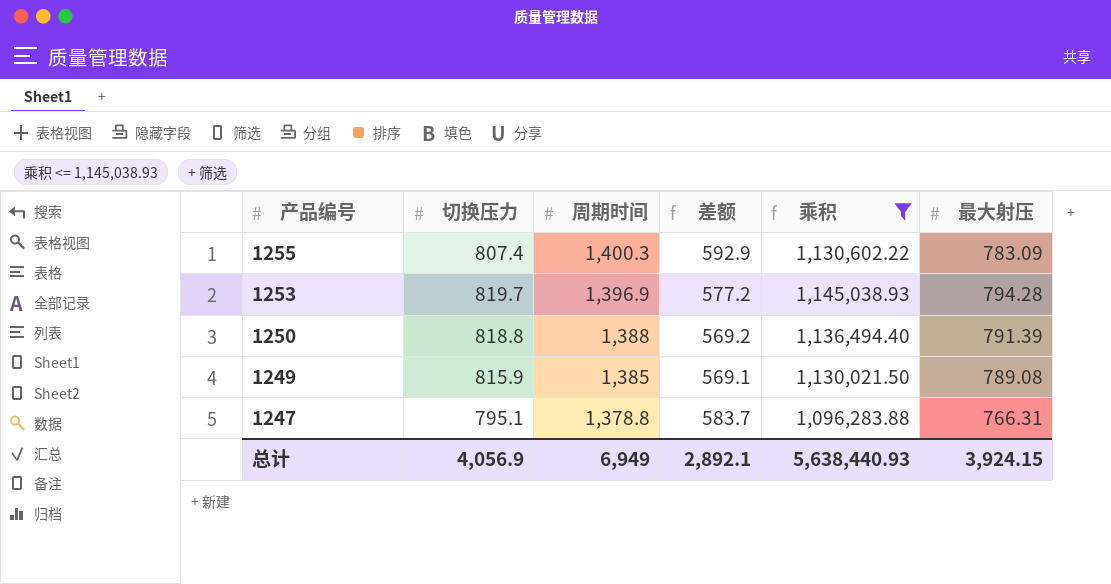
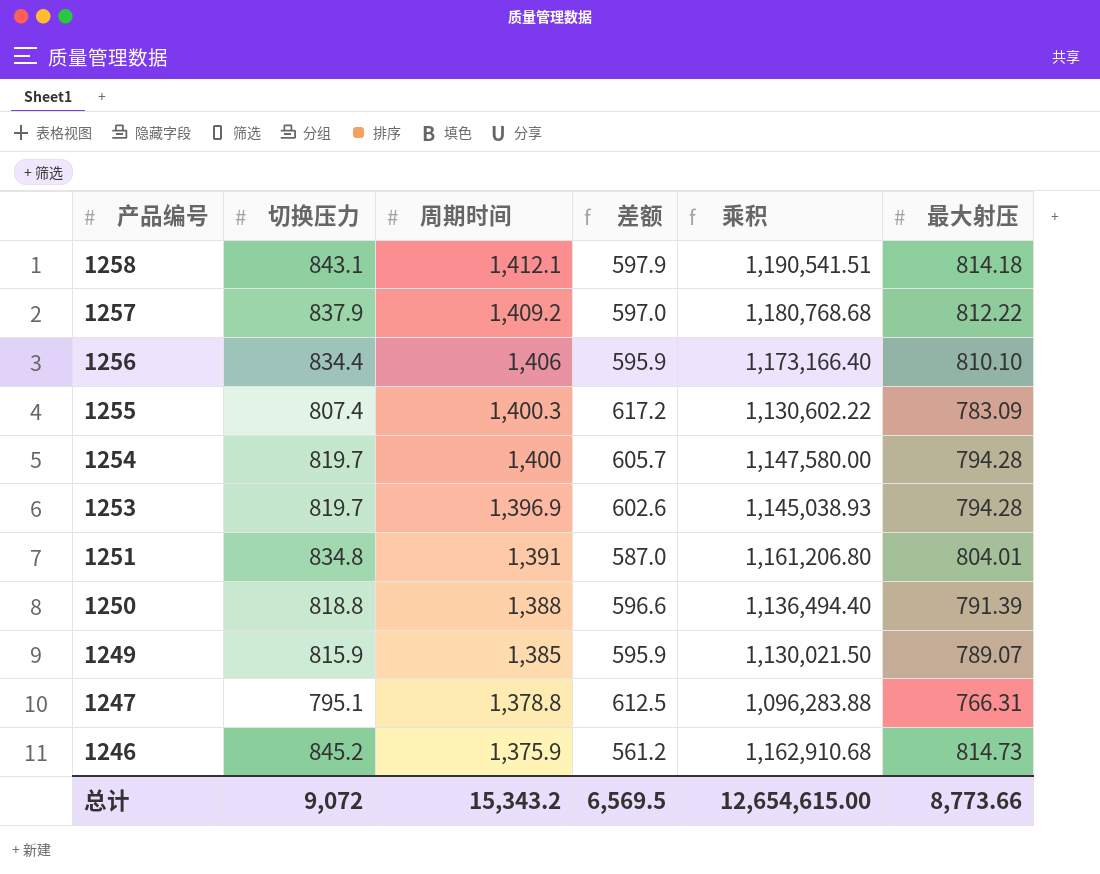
filter: 乘积 <= 1,145,038.93 -> none
column 差额 | formula: [周期时间] - [切换压力] -> [周期时间] - [最大射压]
1249 | 最大射压: 789.08 -> 789.07
总计 | 切换压力: 4,056.9 -> 9,072
总计 | 周期时间: 6,949 -> 15,343.2
总计 | 差额: 2,892.1 -> 6,569.5
总计 | 乘积: 5,638,440.93 -> 12,654,615.00
总计 | 最大射压: 3,924.15 -> 8,773.66

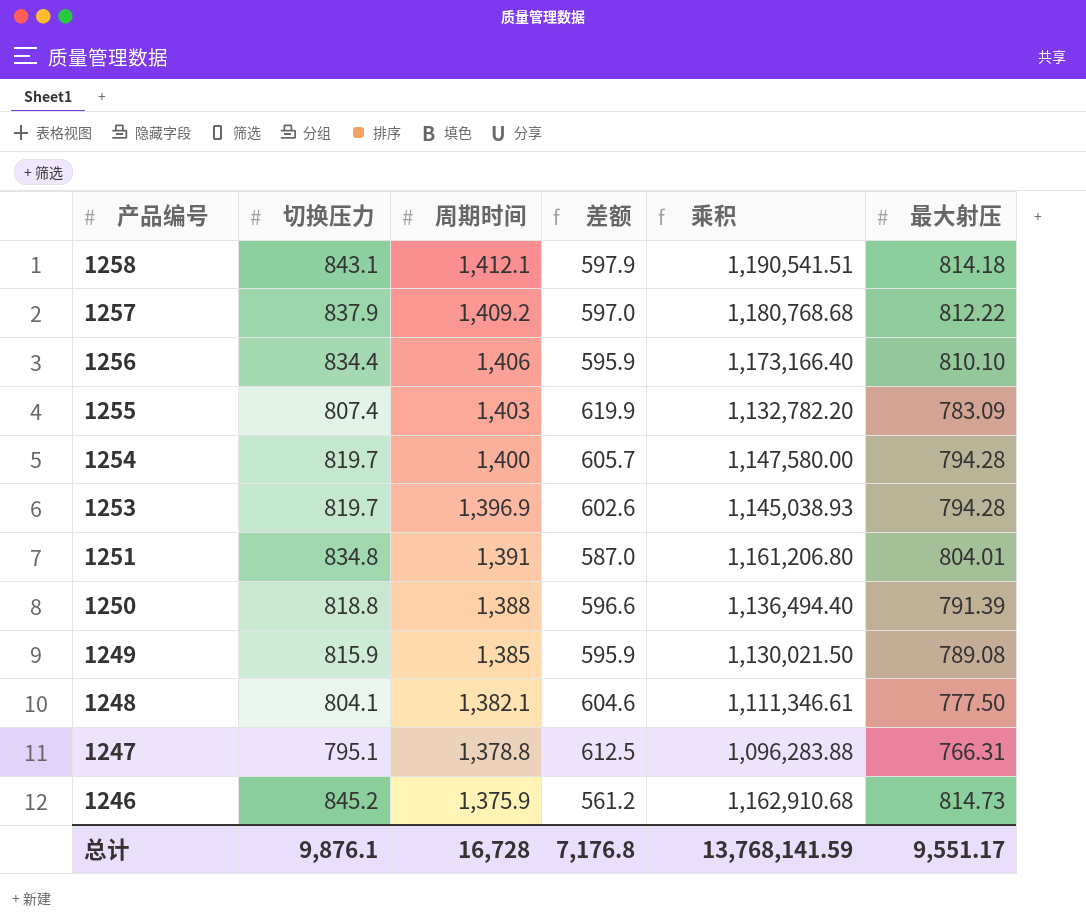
1255 | 周期时间: 1,400.3 -> 1,403
1255 | 差额: 617.2 -> 619.9
1255 | 乘积: 1,130,602.22 -> 1,132,782.20
1249 | 最大射压: 789.07 -> 789.08
row 1248: none -> 804.1 | 1,382.1 | 604.6 | 1,111,346.61 | 777.50
总计 | 切换压力: 9,072 -> 9,876.1
总计 | 周期时间: 15,343.2 -> 16,728
总计 | 差额: 6,569.5 -> 7,176.8
总计 | 乘积: 12,654,615.00 -> 13,768,141.59
总计 | 最大射压: 8,773.66 -> 9,551.17

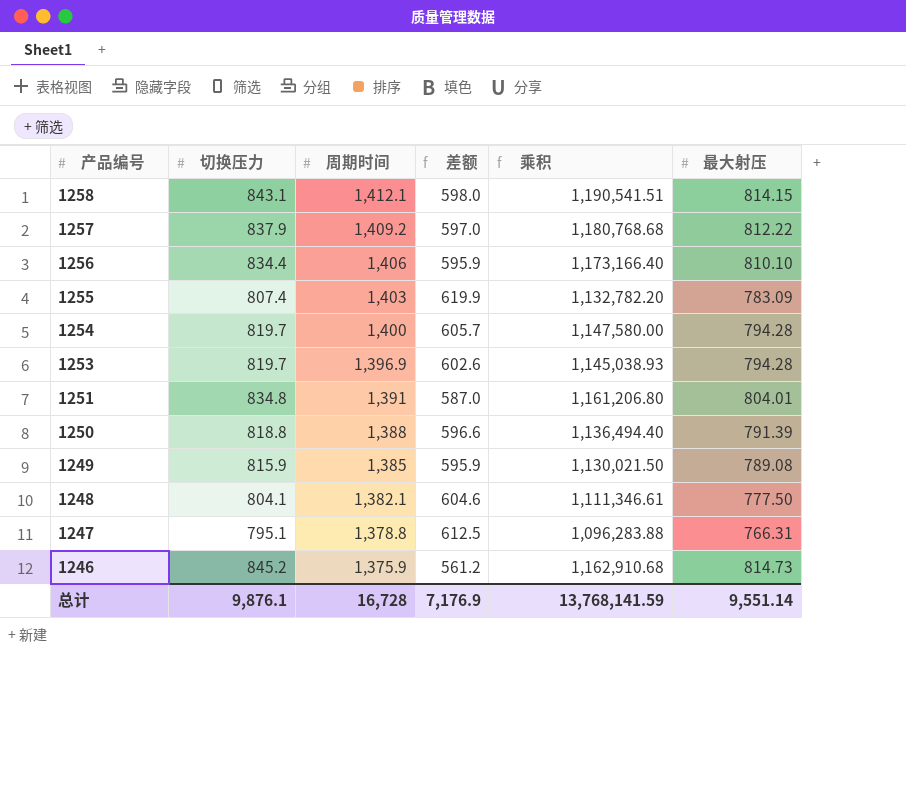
1258 | 差额: 597.9 -> 598.0
1258 | 最大射压: 814.18 -> 814.15
总计 | 差额: 7,176.8 -> 7,176.9
总计 | 最大射压: 9,551.17 -> 9,551.14

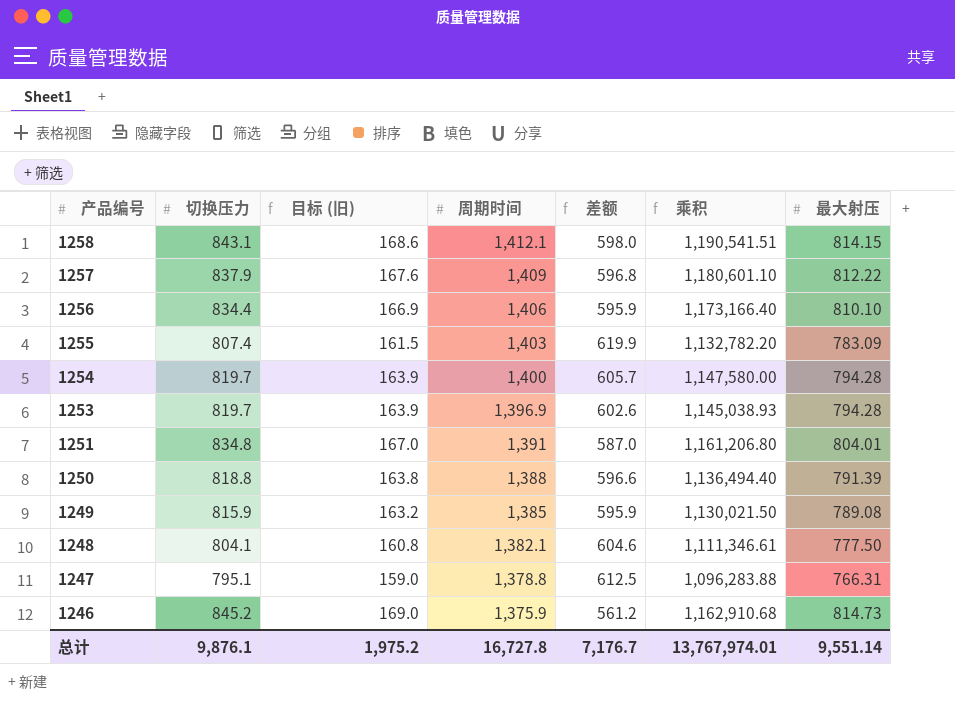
column 目标 (旧) | formula: none -> [切换压力] * 0.2
1257 | 周期时间: 1,409.2 -> 1,409
1257 | 差额: 597.0 -> 596.8
1257 | 乘积: 1,180,768.68 -> 1,180,601.10
总计 | 周期时间: 16,728 -> 16,727.8
总计 | 差额: 7,176.9 -> 7,176.7
总计 | 乘积: 13,768,141.59 -> 13,767,974.01

